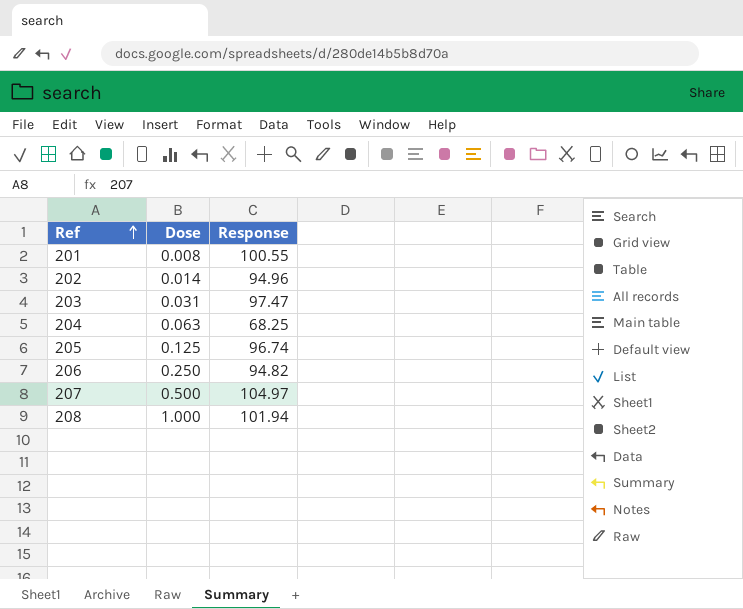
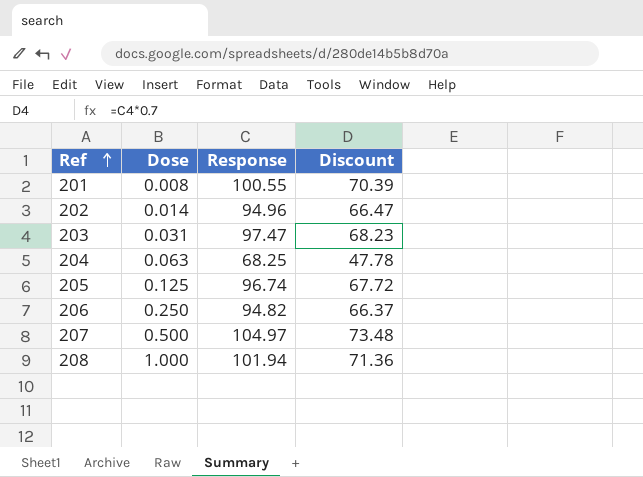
column Discount | formula: none -> [Response] * 0.7

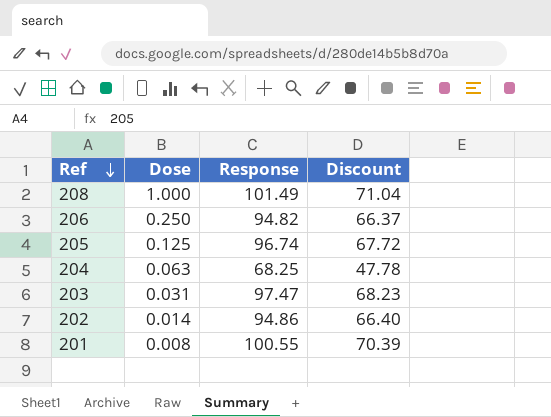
row order: Ref ascending -> Ref descending
row 207: 0.500 | 104.97 | 73.48 -> none
208 | Response: 101.94 -> 101.49
208 | Discount: 71.36 -> 71.04
202 | Response: 94.96 -> 94.86
202 | Discount: 66.47 -> 66.40

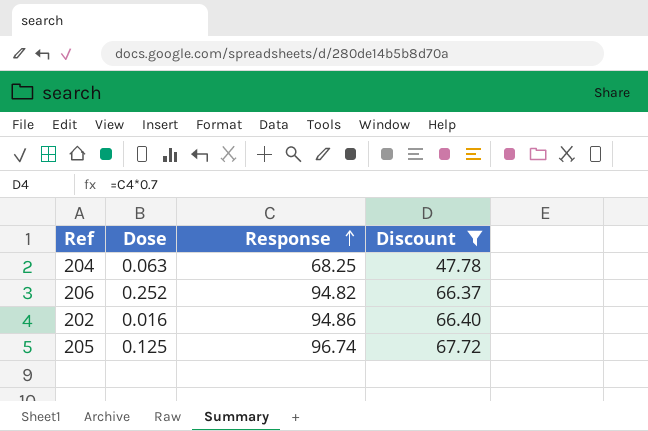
filter: none -> Discount <= 67.72
row order: Ref descending -> Response ascending
206 | Dose: 0.250 -> 0.252
202 | Dose: 0.014 -> 0.016

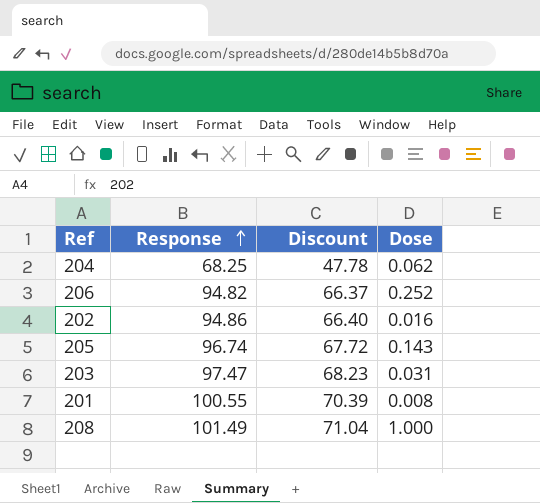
filter: Discount <= 67.72 -> none
column Dose | position: 2 -> 4
204 | Dose: 0.063 -> 0.062
205 | Dose: 0.125 -> 0.143

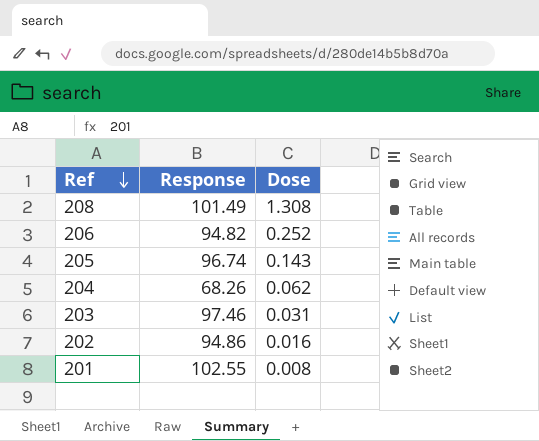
row order: Response ascending -> Ref descending
column Discount | formula: [Response] * 0.7 -> none
208 | Dose: 1.000 -> 1.308
204 | Response: 68.25 -> 68.26
203 | Response: 97.47 -> 97.46
201 | Response: 100.55 -> 102.55

